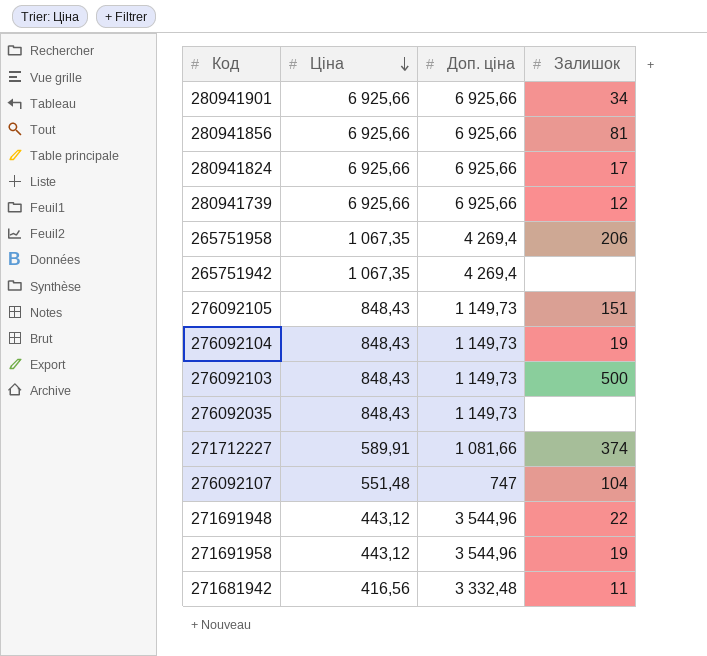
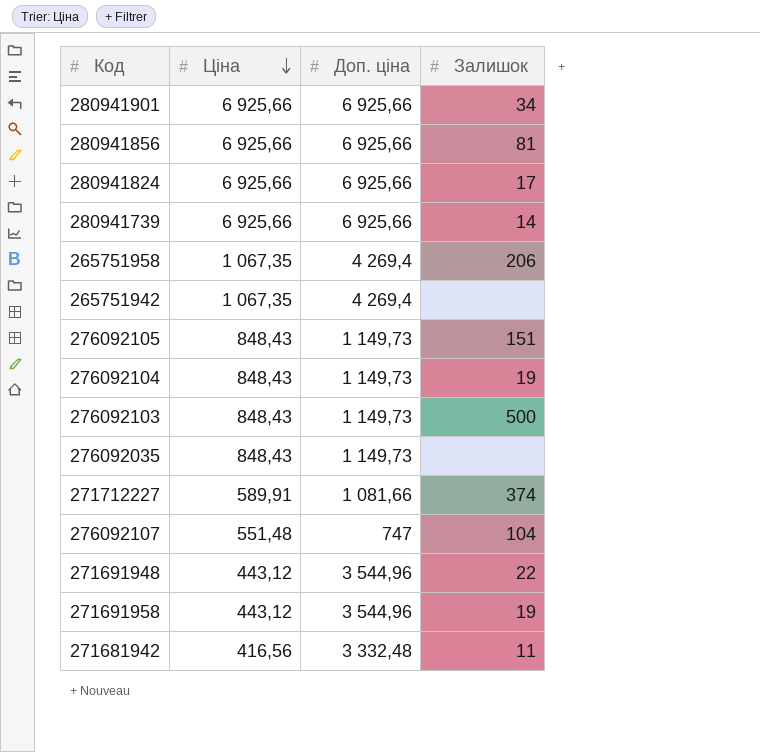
280941739 | Залишок: 12 -> 14

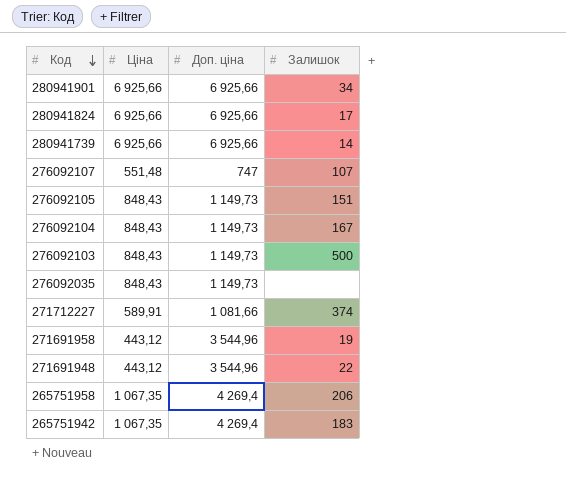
row order: Ціна descending -> Код descending
row 280941856: 6 925,66 | 6 925,66 | 81 -> none
row 271681942: 416,56 | 3 332,48 | 11 -> none
276092107 | Залишок: 104 -> 107
276092104 | Залишок: 19 -> 167
265751942 | Залишок: none -> 183

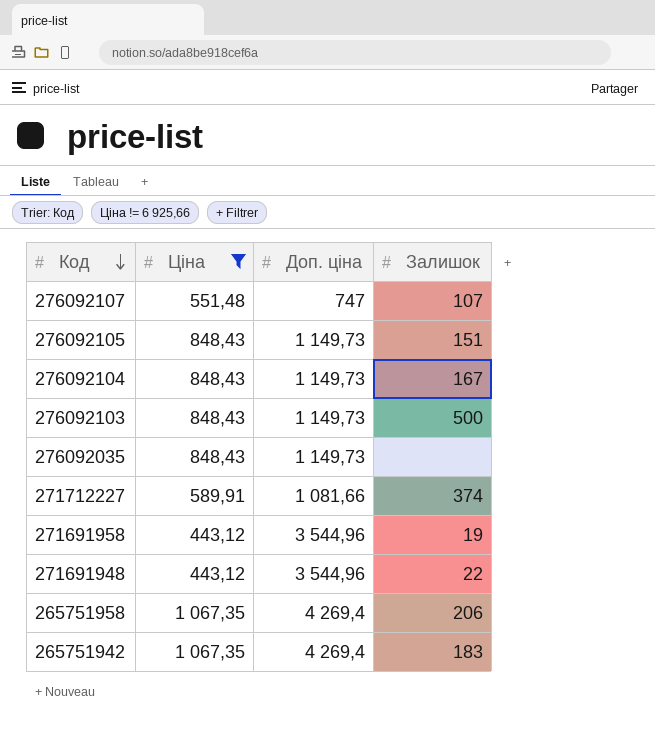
filter: none -> Ціна != 6 925,66

